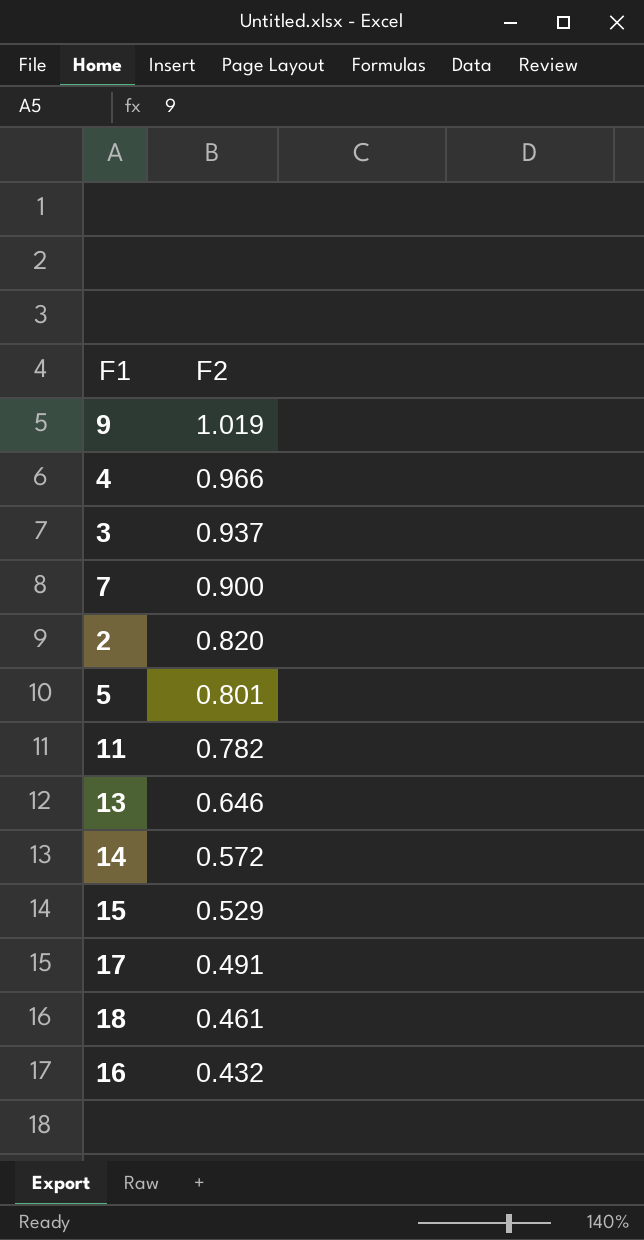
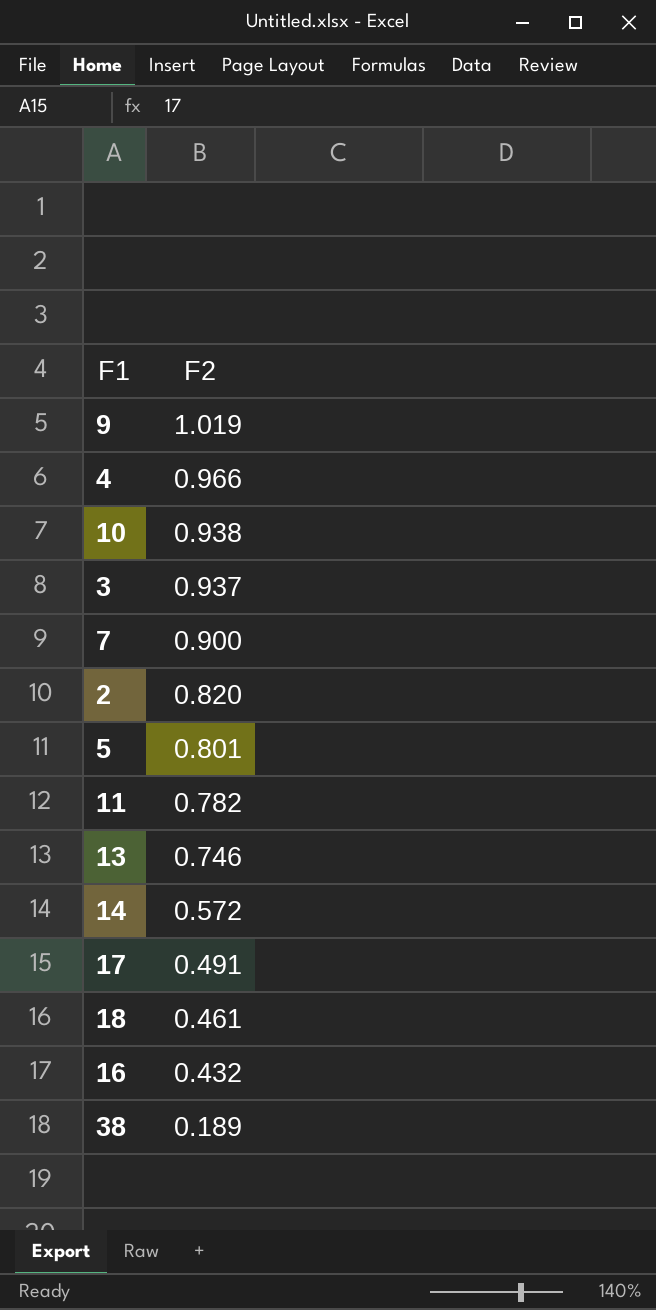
row 15: 0.529 -> none
row 10: none -> 0.938
13 | F2: 0.646 -> 0.746
row 38: none -> 0.189

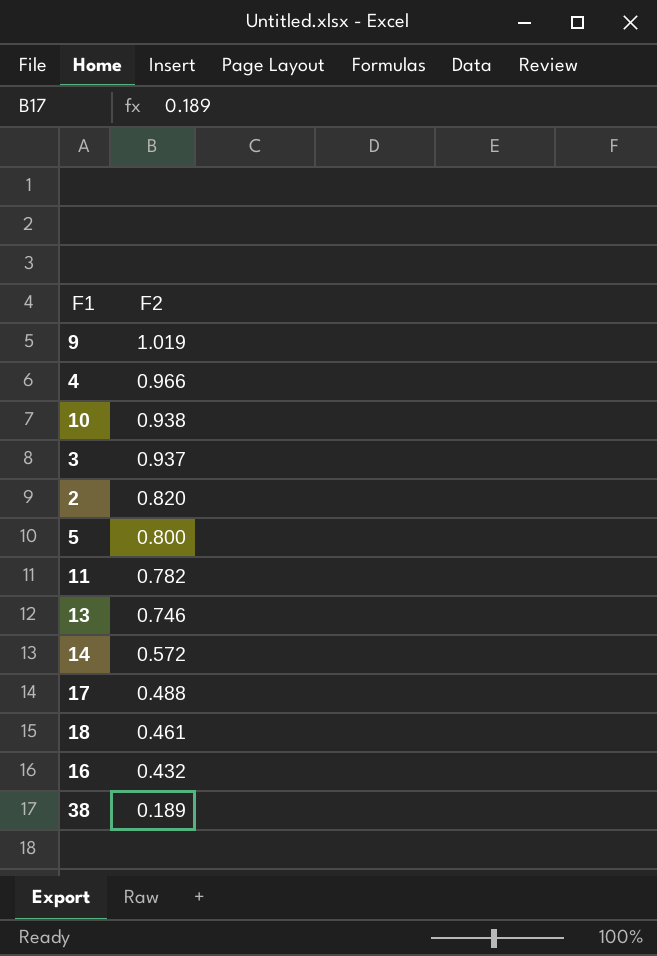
row 7: 0.900 -> none
5 | F2: 0.801 -> 0.800
17 | F2: 0.491 -> 0.488

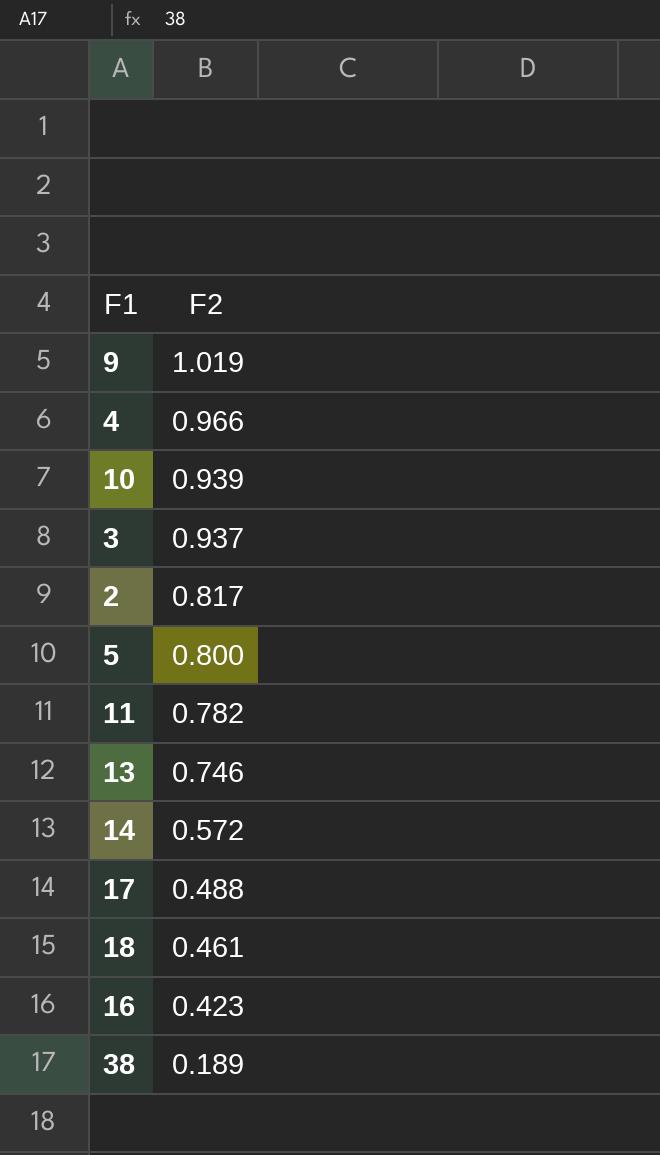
10 | F2: 0.938 -> 0.939
2 | F2: 0.820 -> 0.817
16 | F2: 0.432 -> 0.423

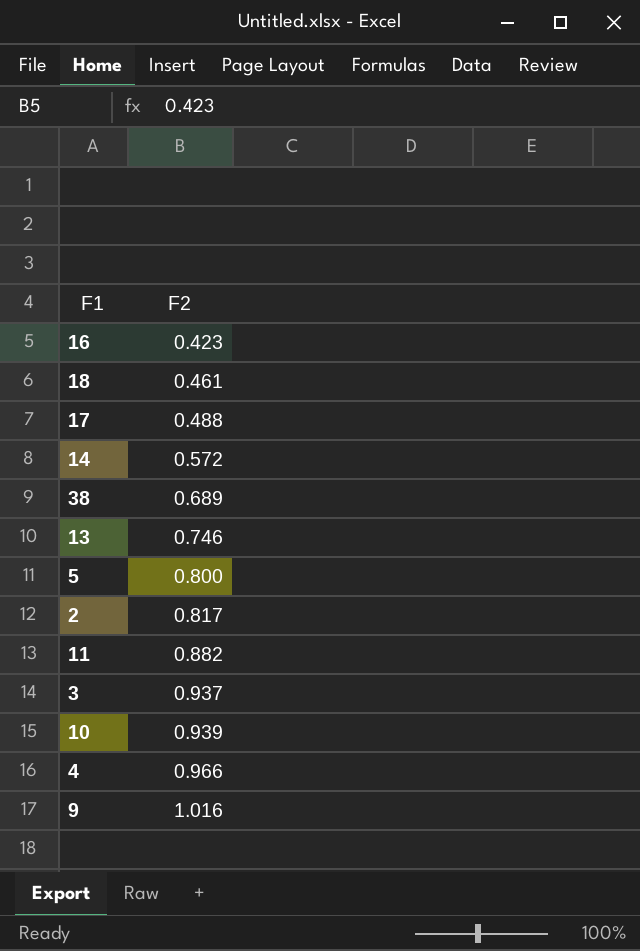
row order: F2 descending -> F2 ascending
38 | F2: 0.189 -> 0.689
11 | F2: 0.782 -> 0.882
9 | F2: 1.019 -> 1.016

